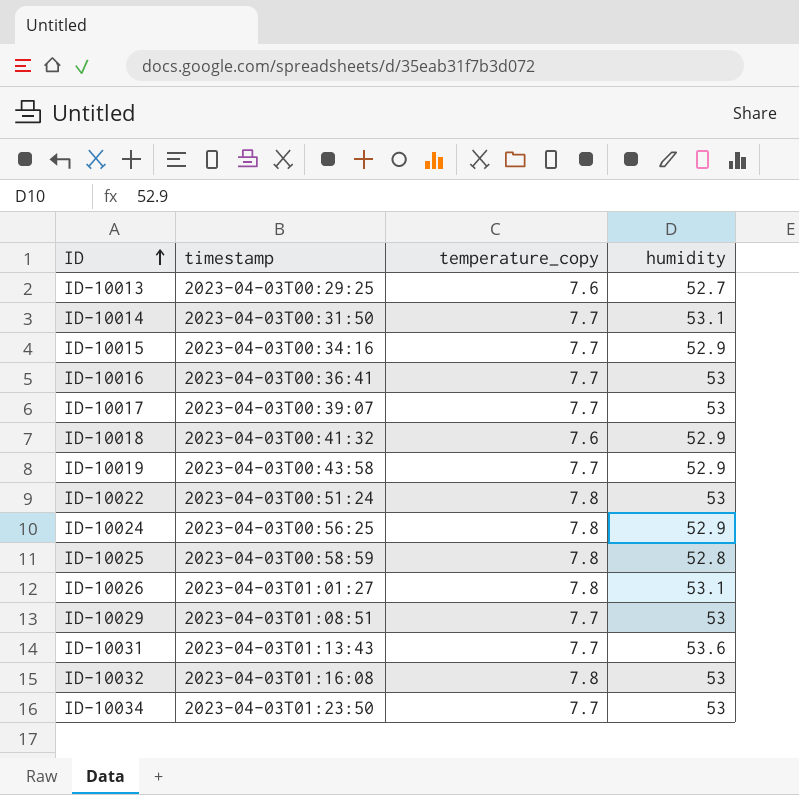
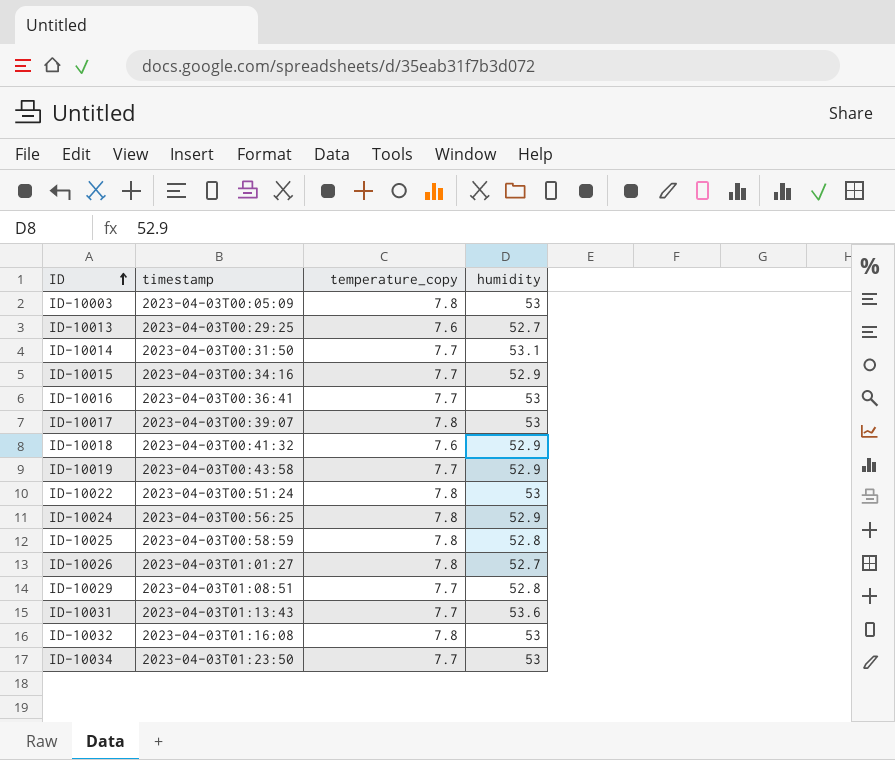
row ID-10003: none -> 2023-04-03T00:05:09 | 7.8 | 53
ID-10017 | temperature_copy: 7.7 -> 7.8
ID-10026 | humidity: 53.1 -> 52.7
ID-10029 | humidity: 53 -> 52.8

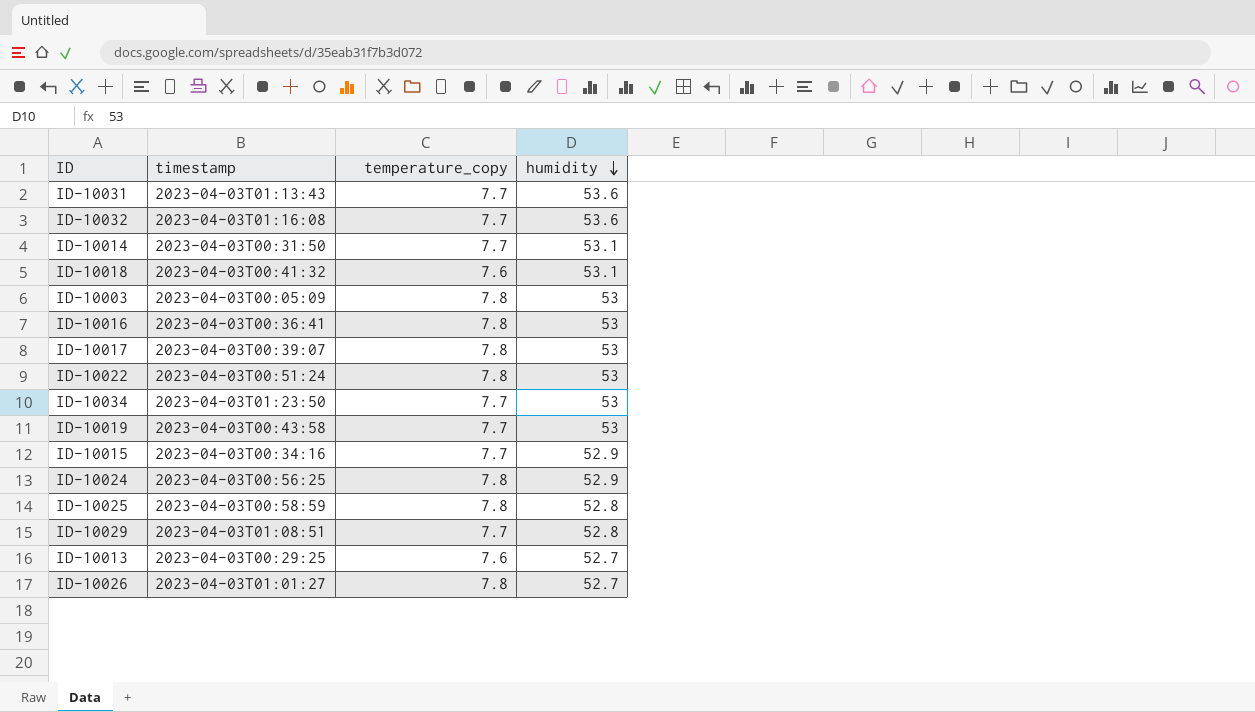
row order: ID ascending -> humidity descending
ID-10032 | temperature_copy: 7.8 -> 7.7
ID-10032 | humidity: 53 -> 53.6
ID-10018 | humidity: 52.9 -> 53.1
ID-10016 | temperature_copy: 7.7 -> 7.8
ID-10019 | humidity: 52.9 -> 53

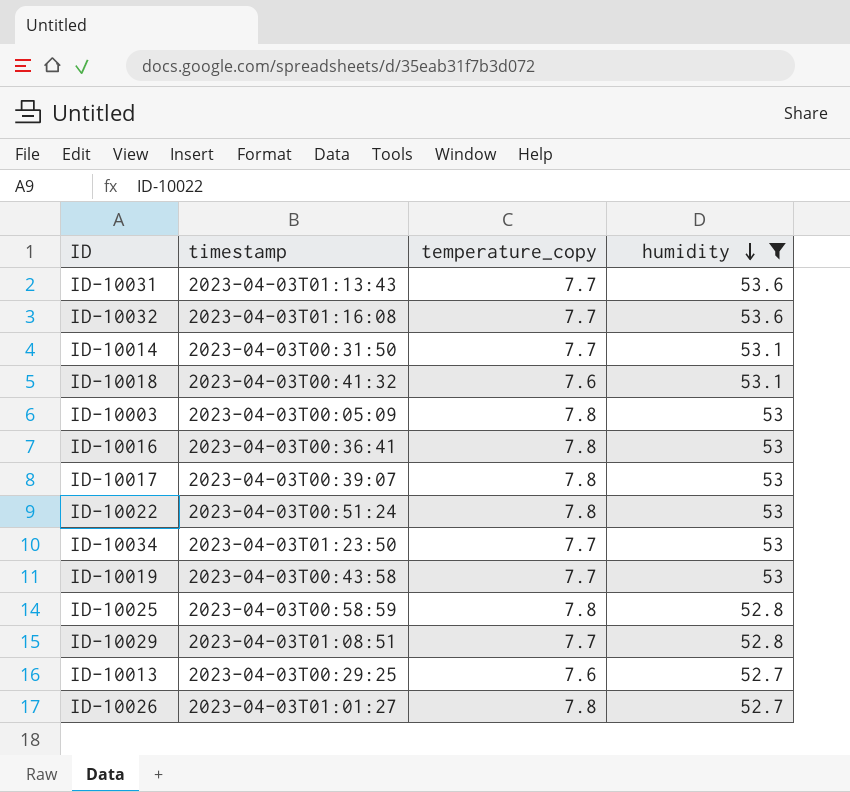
filter: none -> humidity != 52.9

